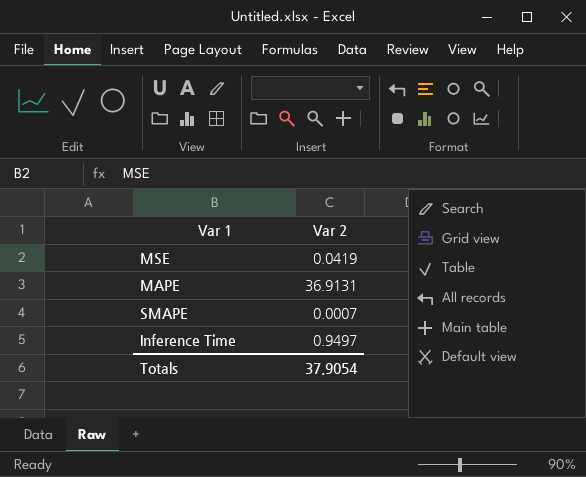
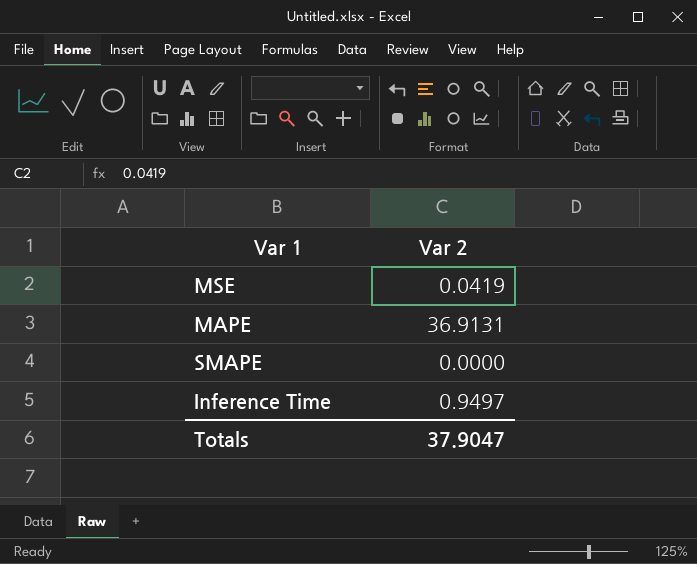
SMAPE | Var 2: 0.0007 -> 0.0000
Totals | Var 2: 37.9054 -> 37.9047

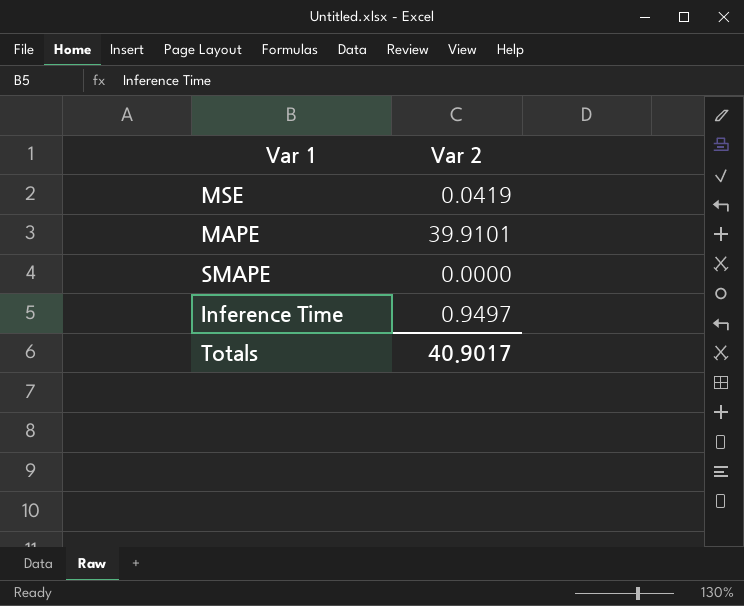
MAPE | Var 2: 36.9131 -> 39.9101
Totals | Var 2: 37.9047 -> 40.9017

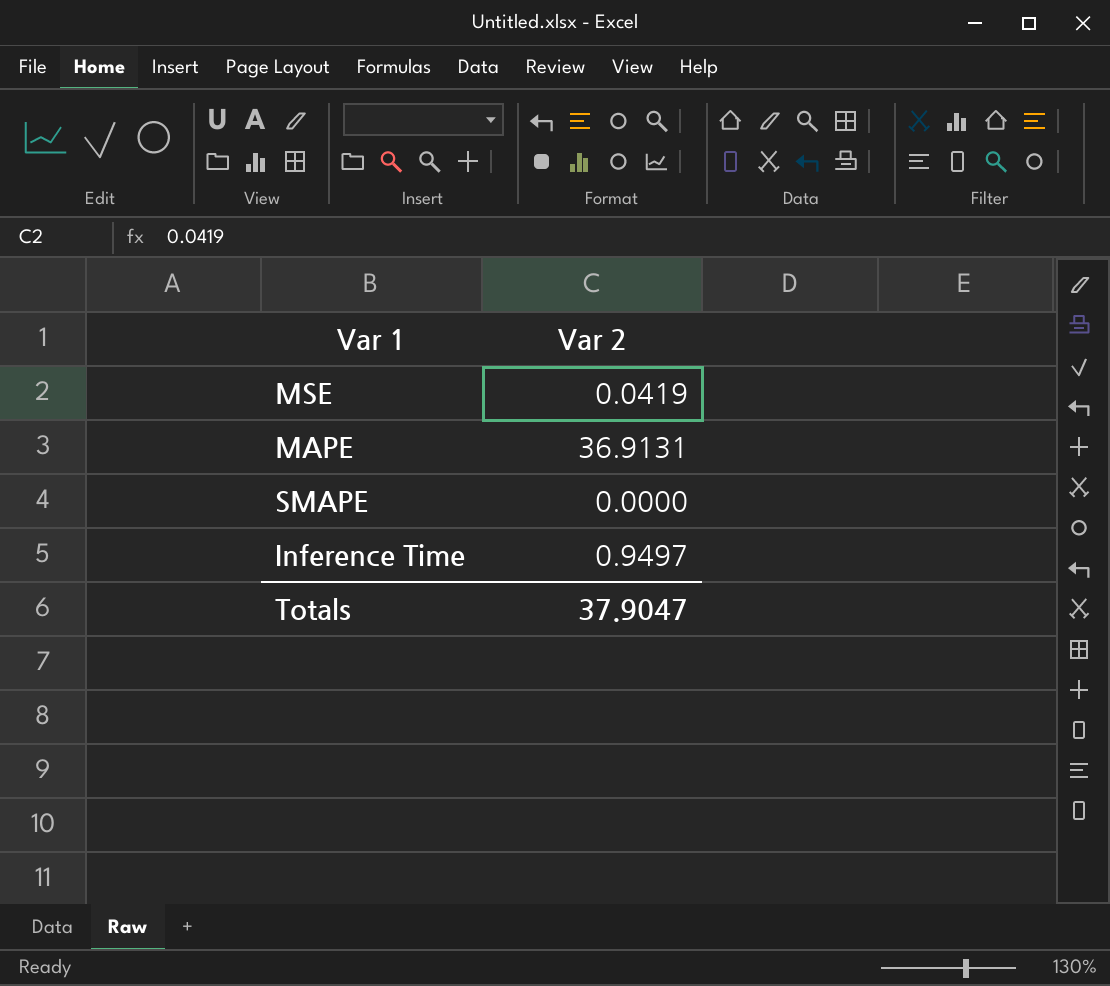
MAPE | Var 2: 39.9101 -> 36.9131
Totals | Var 2: 40.9017 -> 37.9047

